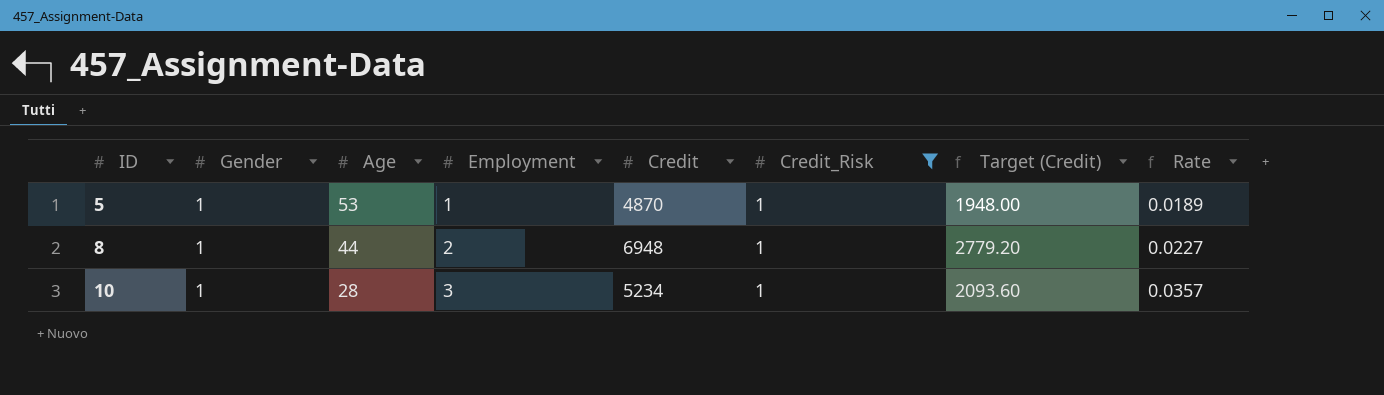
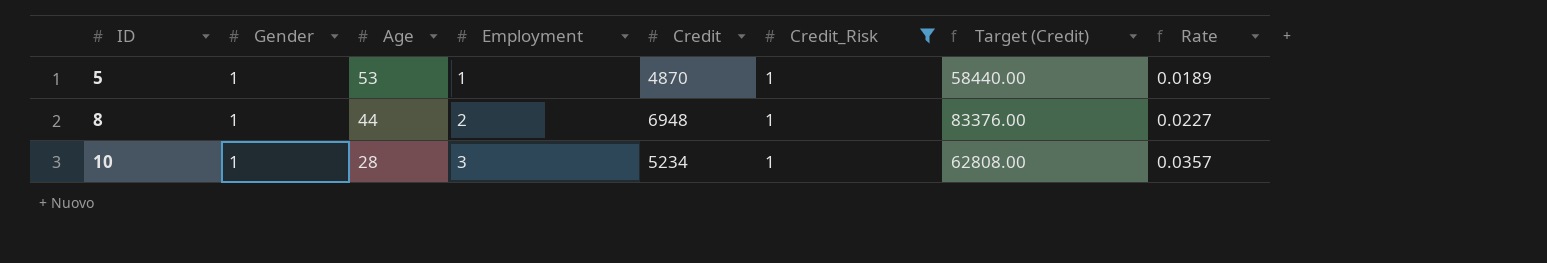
column Target (Credit) | formula: [Credit] * 0.4 -> [Credit] * 12

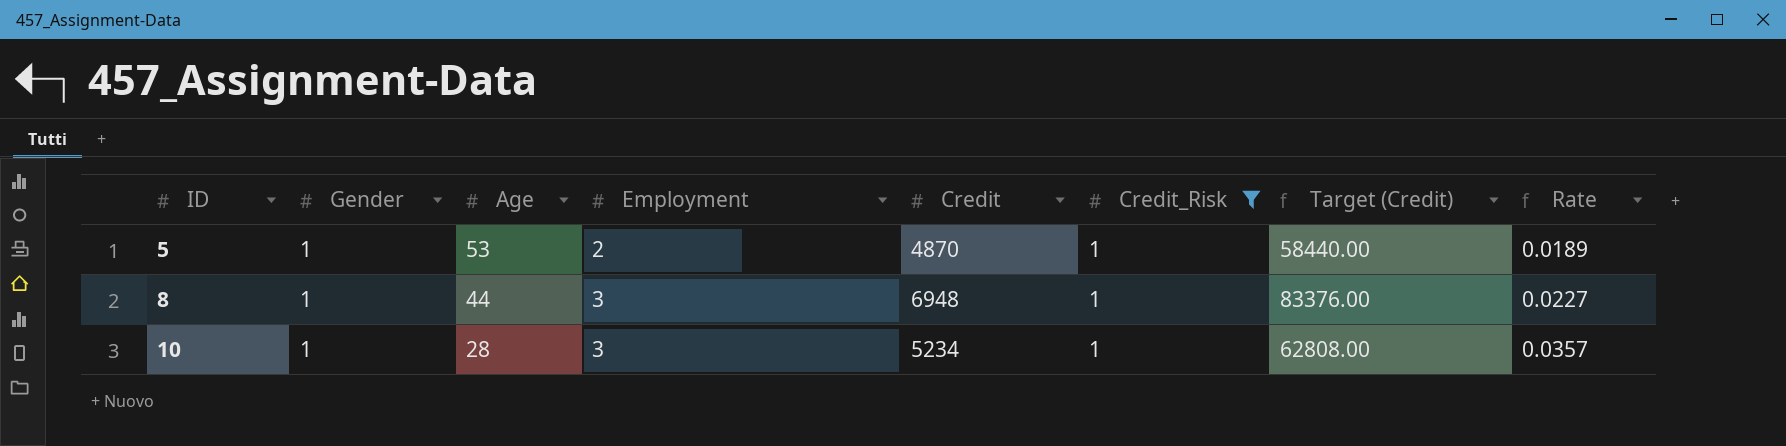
5 | Employment: 1 -> 2
8 | Employment: 2 -> 3

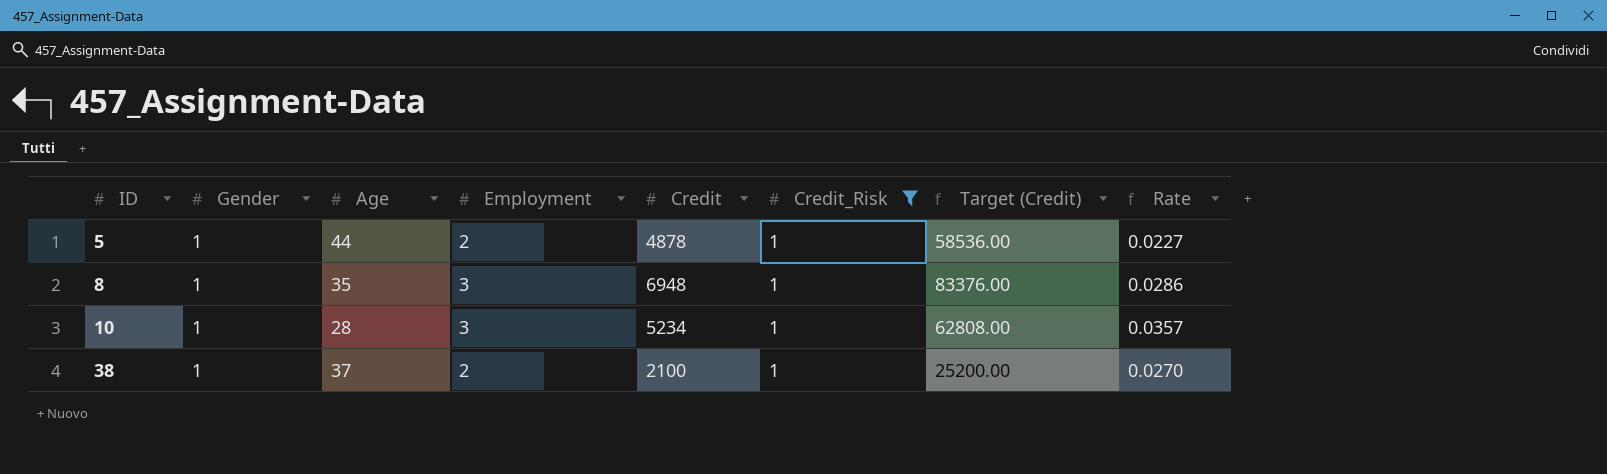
5 | Age: 53 -> 44
5 | Credit: 4870 -> 4878
5 | Target (Credit): 58440.00 -> 58536.00
5 | Rate: 0.0189 -> 0.0227
8 | Age: 44 -> 35
8 | Rate: 0.0227 -> 0.0286
row 38: none -> 1 | 37 | 2 | 2100 | 1 | 25200.00 | 0.0270

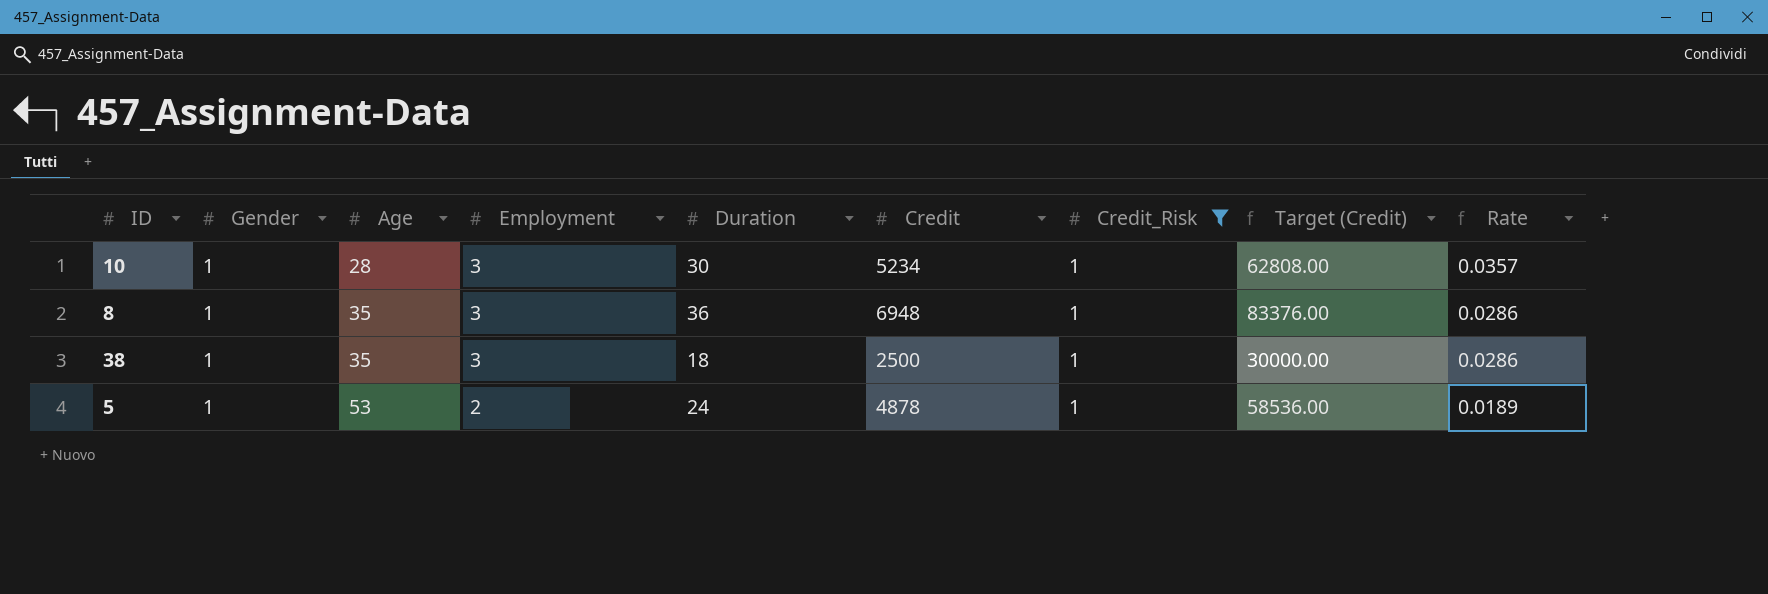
row order: ID ascending -> Age ascending
column Duration | position: none -> 5
38 | Age: 37 -> 35
38 | Employment: 2 -> 3
38 | Credit: 2100 -> 2500
38 | Target (Credit): 25200.00 -> 30000.00
38 | Rate: 0.0270 -> 0.0286
5 | Age: 44 -> 53
5 | Rate: 0.0227 -> 0.0189

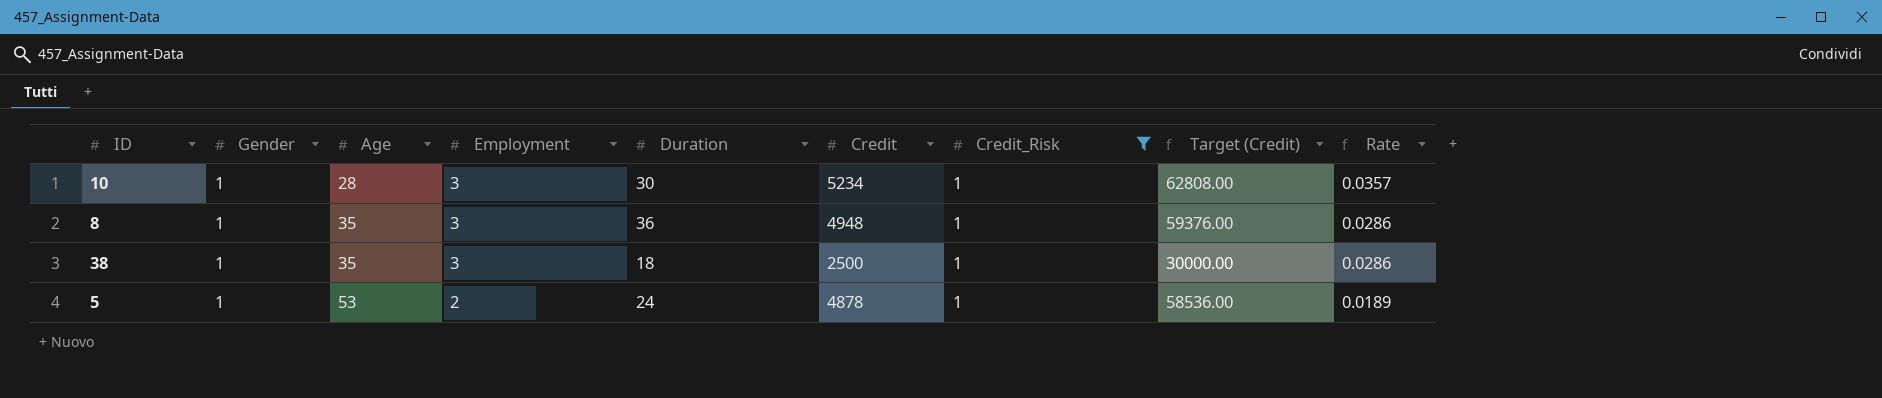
8 | Credit: 6948 -> 4948
8 | Target (Credit): 83376.00 -> 59376.00

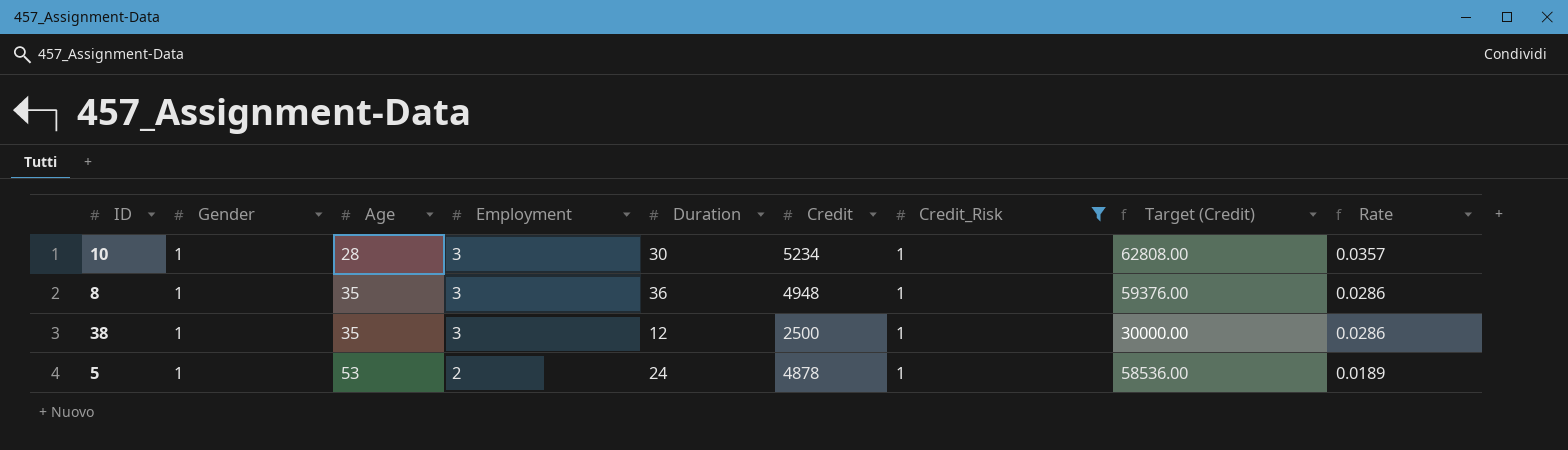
38 | Duration: 18 -> 12

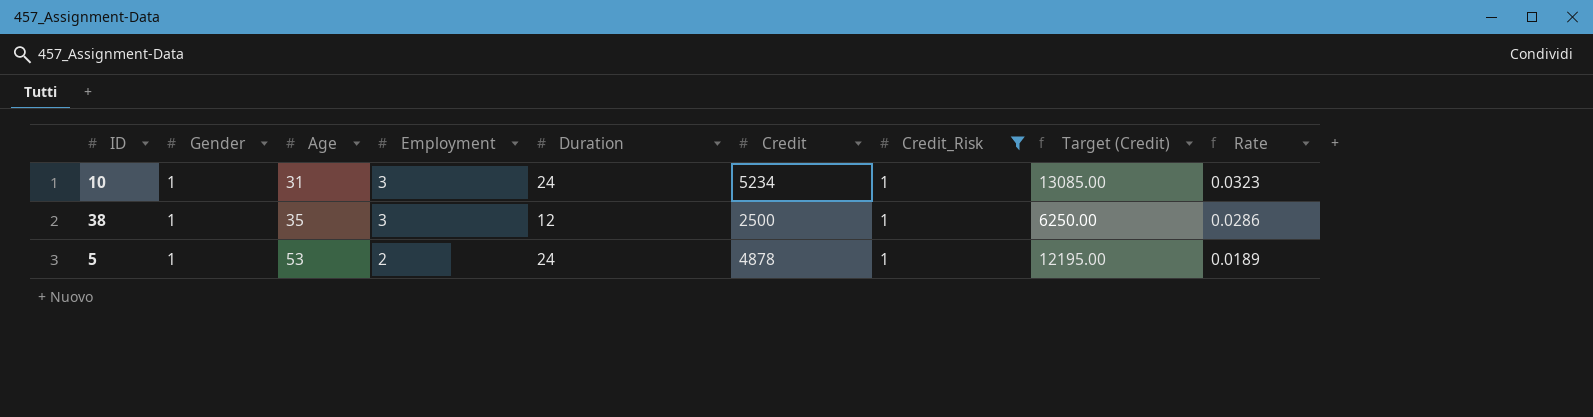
column Target (Credit) | formula: [Credit] * 12 -> [Credit] * 2.5
row 8: 1 | 35 | 3 | 36 | 4948 | 1 | 59376.00 | 0.0286 -> none
10 | Age: 28 -> 31
10 | Duration: 30 -> 24
10 | Rate: 0.0357 -> 0.0323

